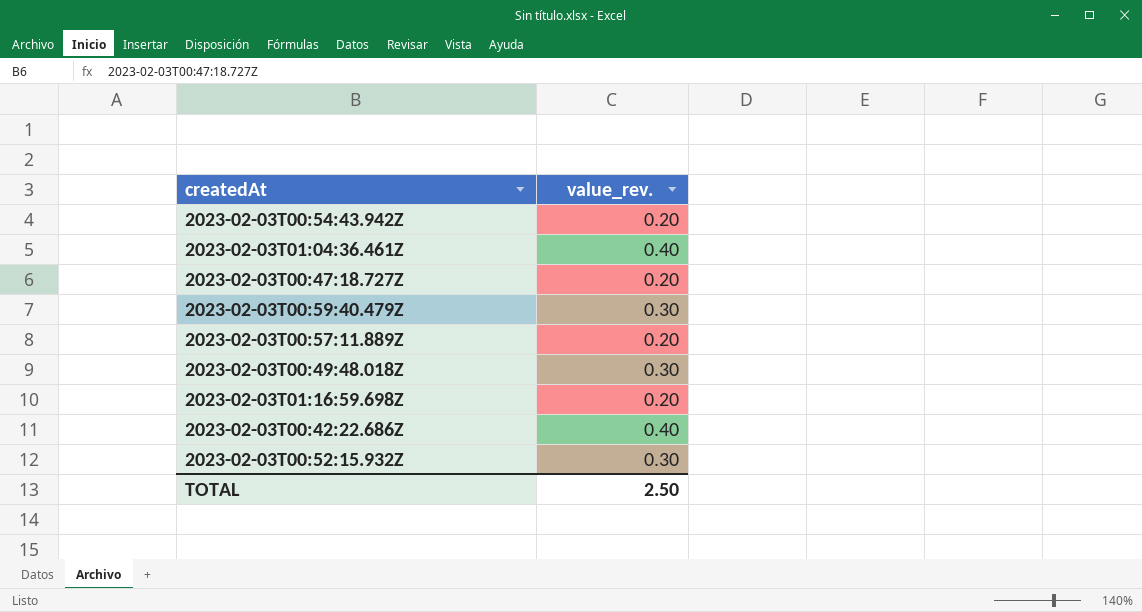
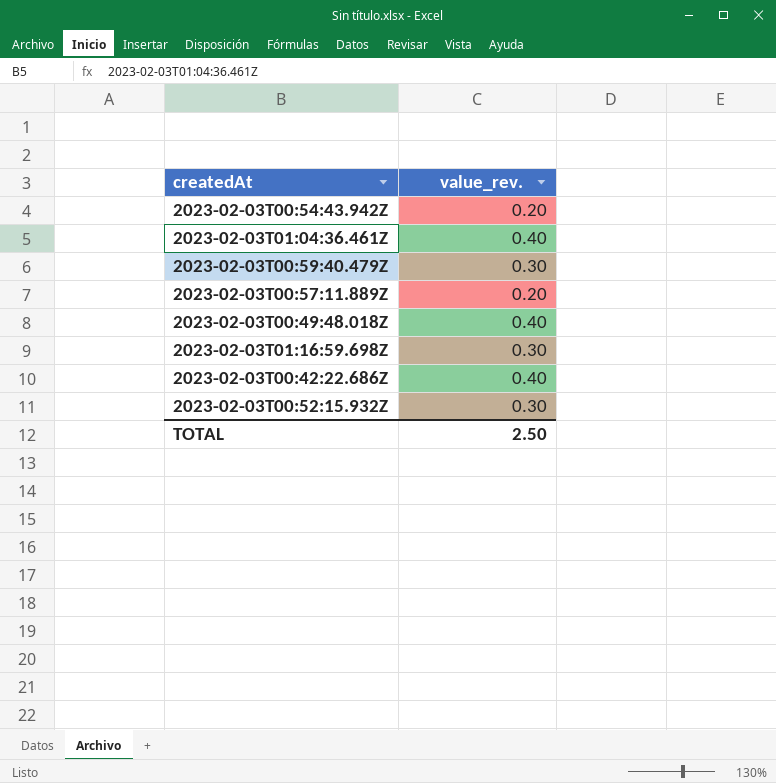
row 2023-02-03T00:47:18.727Z: 0.20 -> none
2023-02-03T00:49:48.018Z | value_rev.: 0.30 -> 0.40
2023-02-03T01:16:59.698Z | value_rev.: 0.20 -> 0.30

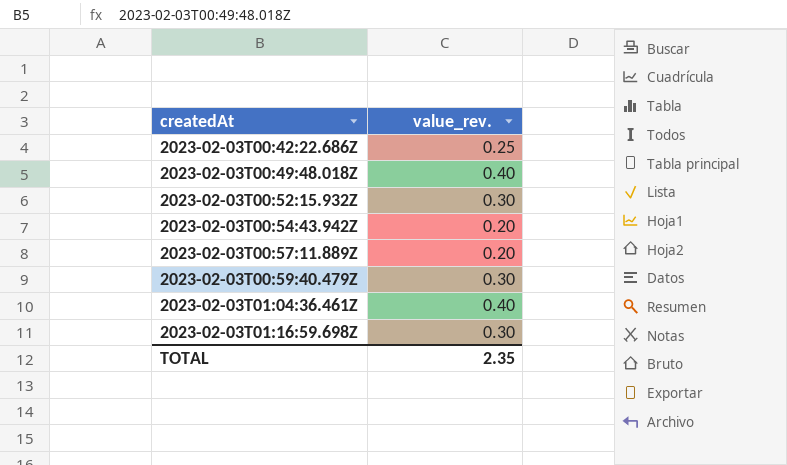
row order: none -> createdAt ascending
2023-02-03T00:42:22.686Z | value_rev.: 0.40 -> 0.25
TOTAL | value_rev.: 2.50 -> 2.35

